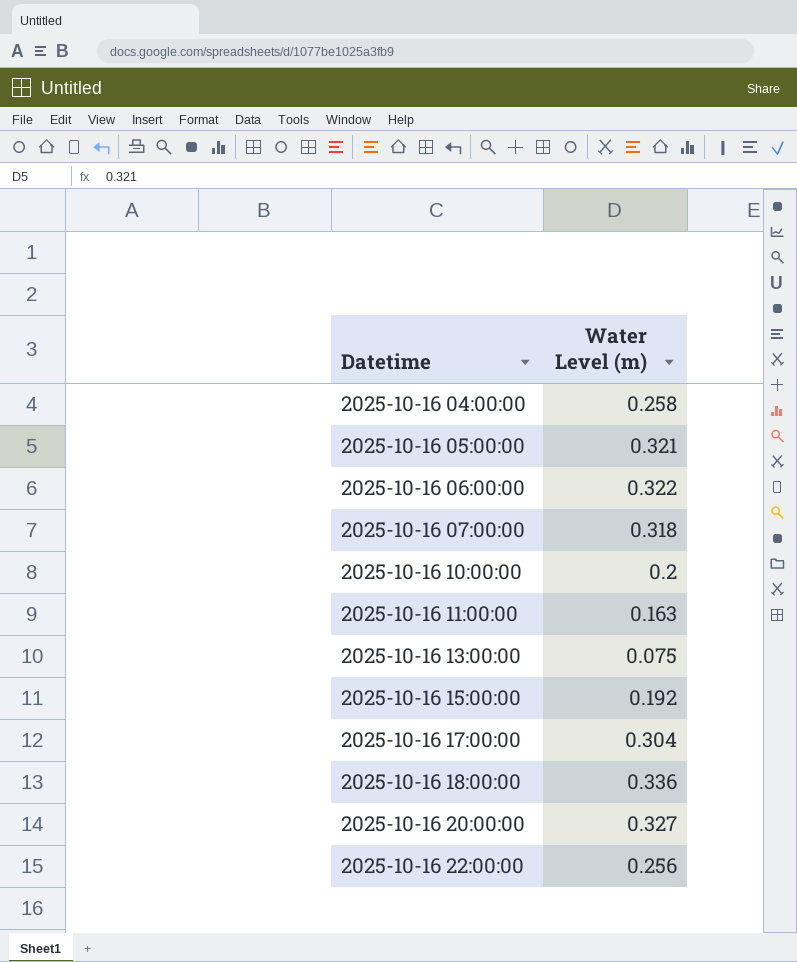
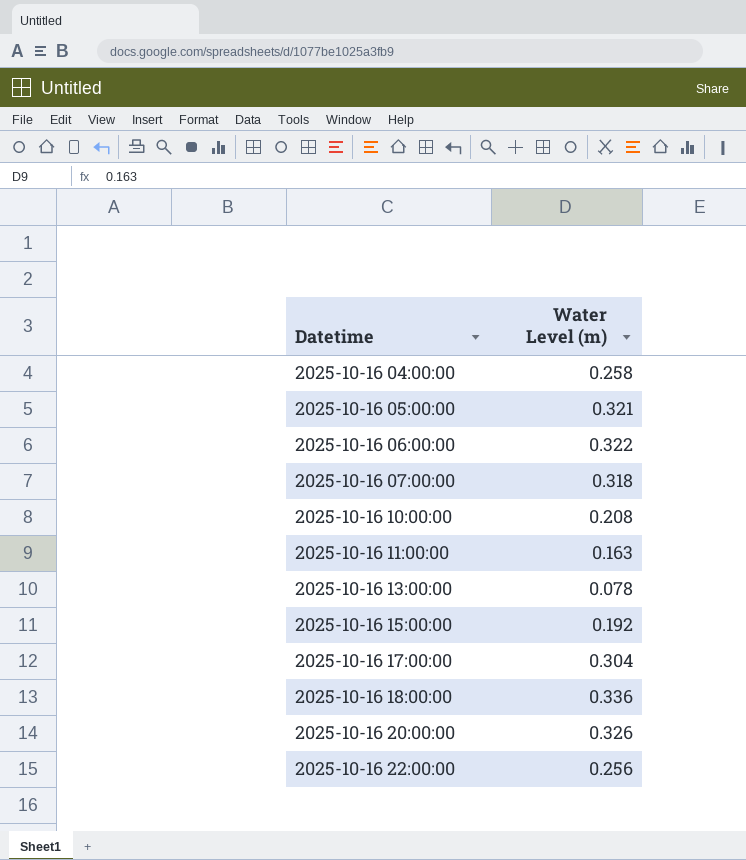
2025-10-16 10:00:00 | Water Level (m): 0.2 -> 0.208
2025-10-16 13:00:00 | Water Level (m): 0.075 -> 0.078
2025-10-16 20:00:00 | Water Level (m): 0.327 -> 0.326

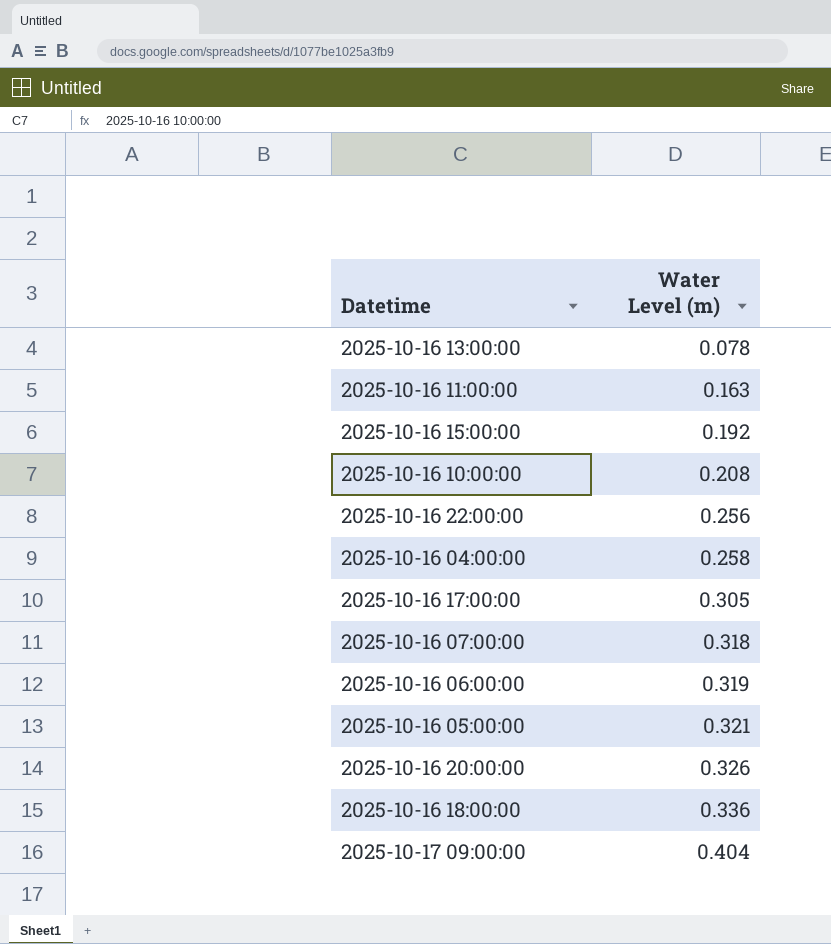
row order: Datetime ascending -> Water Level (m) ascending
2025-10-16 17:00:00 | Water Level (m): 0.304 -> 0.305
2025-10-16 06:00:00 | Water Level (m): 0.322 -> 0.319
row 2025-10-17 09:00:00: none -> 0.404

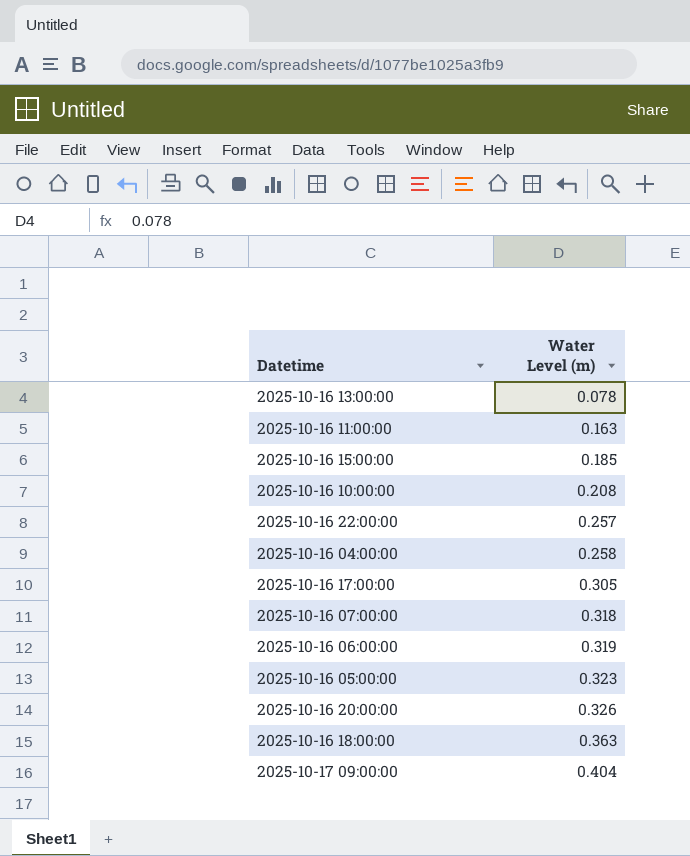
2025-10-16 15:00:00 | Water Level (m): 0.192 -> 0.185
2025-10-16 22:00:00 | Water Level (m): 0.256 -> 0.257
2025-10-16 05:00:00 | Water Level (m): 0.321 -> 0.323
2025-10-16 18:00:00 | Water Level (m): 0.336 -> 0.363

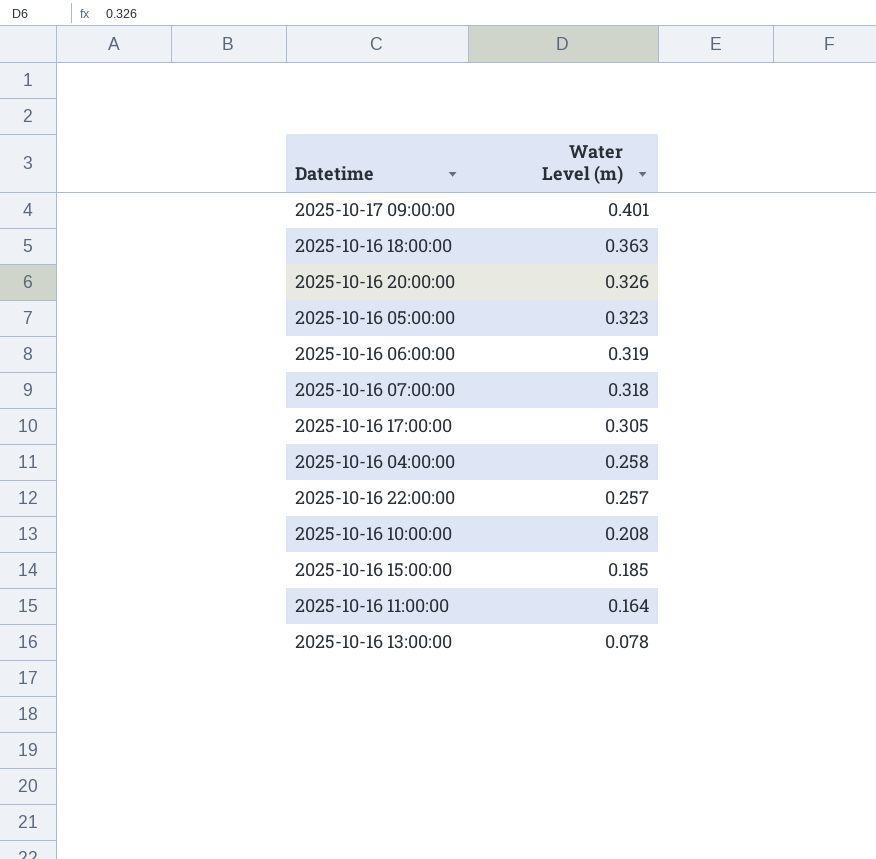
row order: Water Level (m) ascending -> Water Level (m) descending
2025-10-17 09:00:00 | Water Level (m): 0.404 -> 0.401
2025-10-16 11:00:00 | Water Level (m): 0.163 -> 0.164

